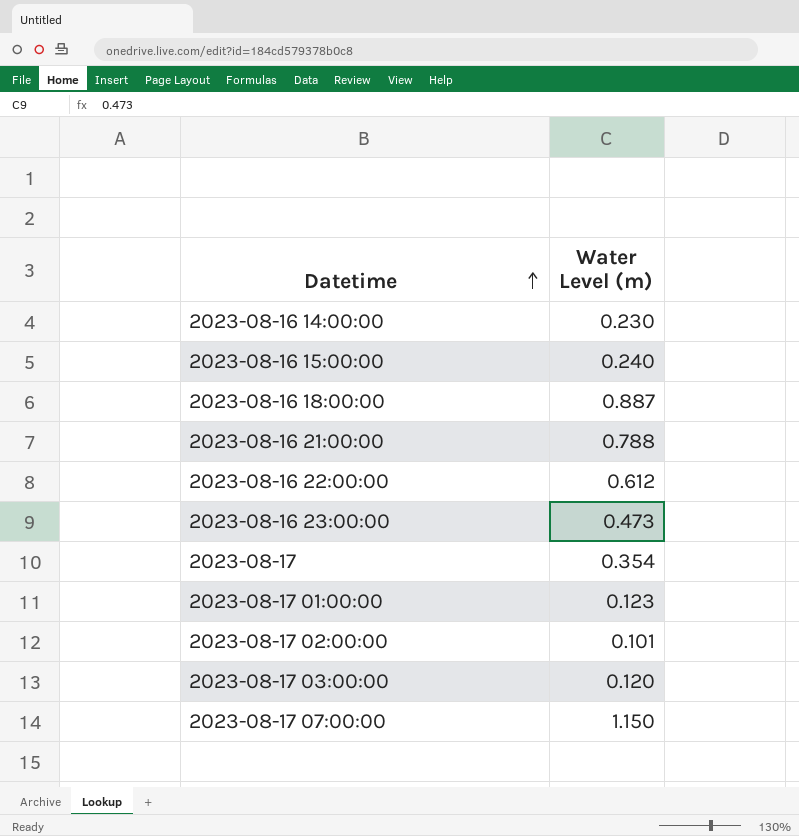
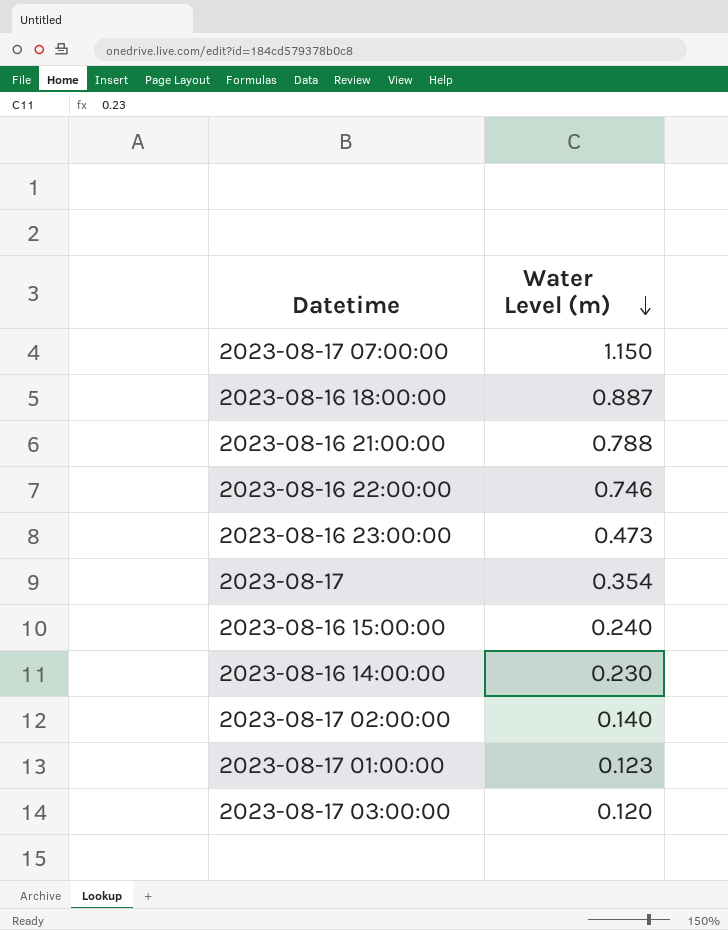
row order: Datetime ascending -> Water Level (m) descending
2023-08-16 22:00:00 | Water Level (m): 0.612 -> 0.746
2023-08-17 02:00:00 | Water Level (m): 0.101 -> 0.140

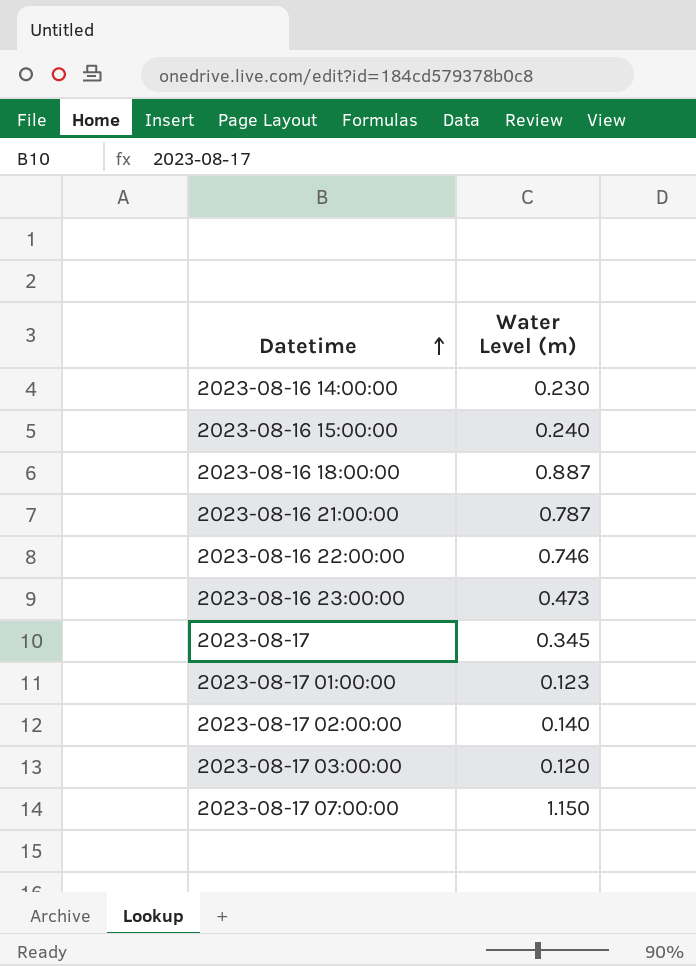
row order: Water Level (m) descending -> Datetime ascending
2023-08-16 21:00:00 | Water Level (m): 0.788 -> 0.787
2023-08-17 | Water Level (m): 0.354 -> 0.345

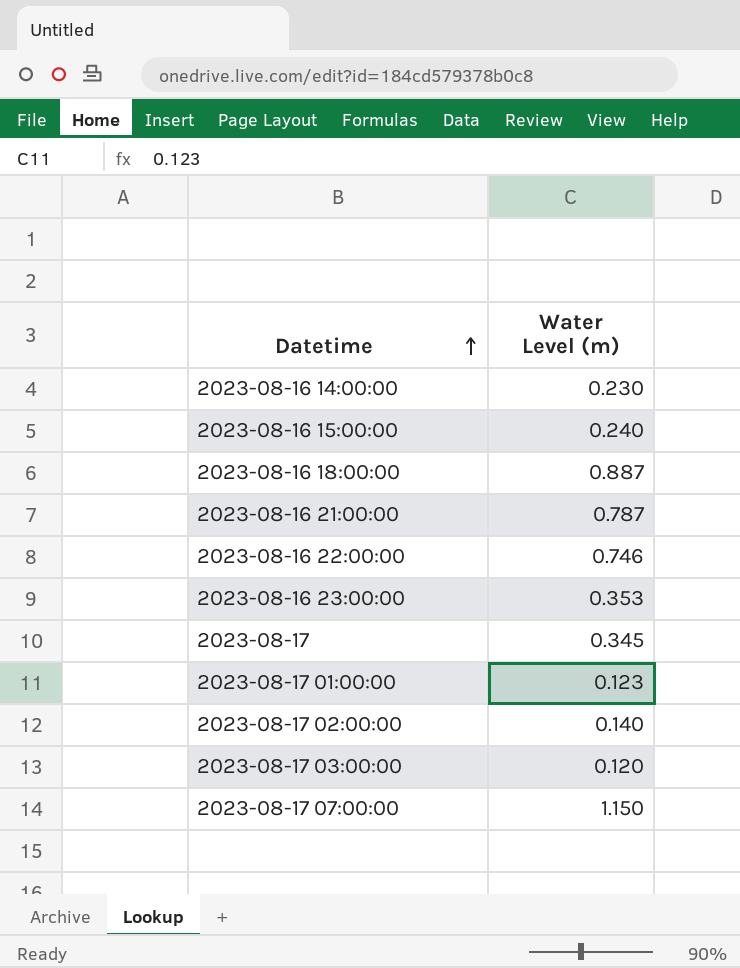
2023-08-16 23:00:00 | Water Level (m): 0.473 -> 0.353

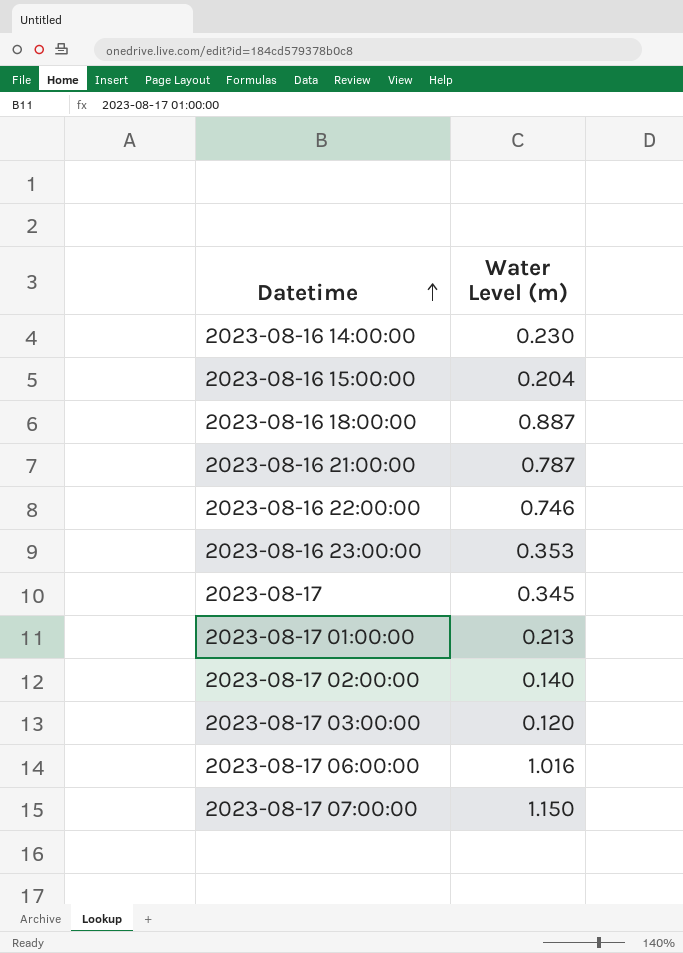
2023-08-16 15:00:00 | Water Level (m): 0.240 -> 0.204
2023-08-17 01:00:00 | Water Level (m): 0.123 -> 0.213
row 2023-08-17 06:00:00: none -> 1.016

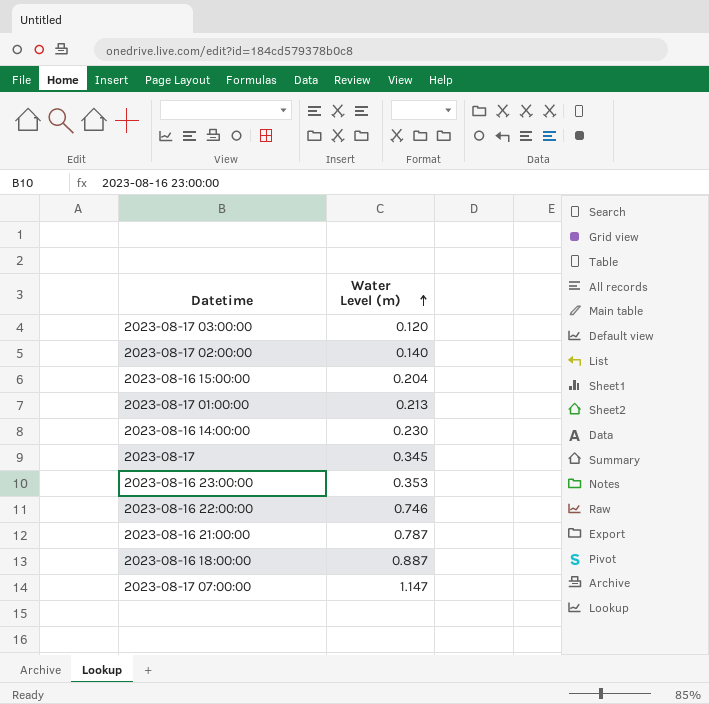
row order: Datetime ascending -> Water Level (m) ascending
row 2023-08-17 06:00:00: 1.016 -> none
2023-08-17 07:00:00 | Water Level (m): 1.150 -> 1.147

